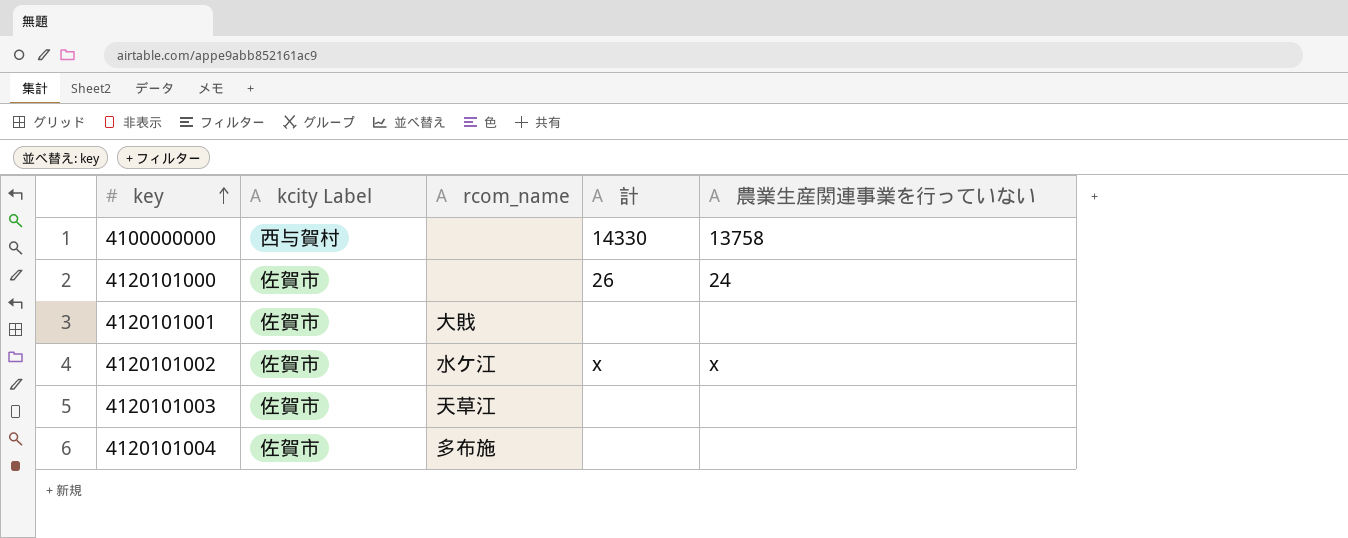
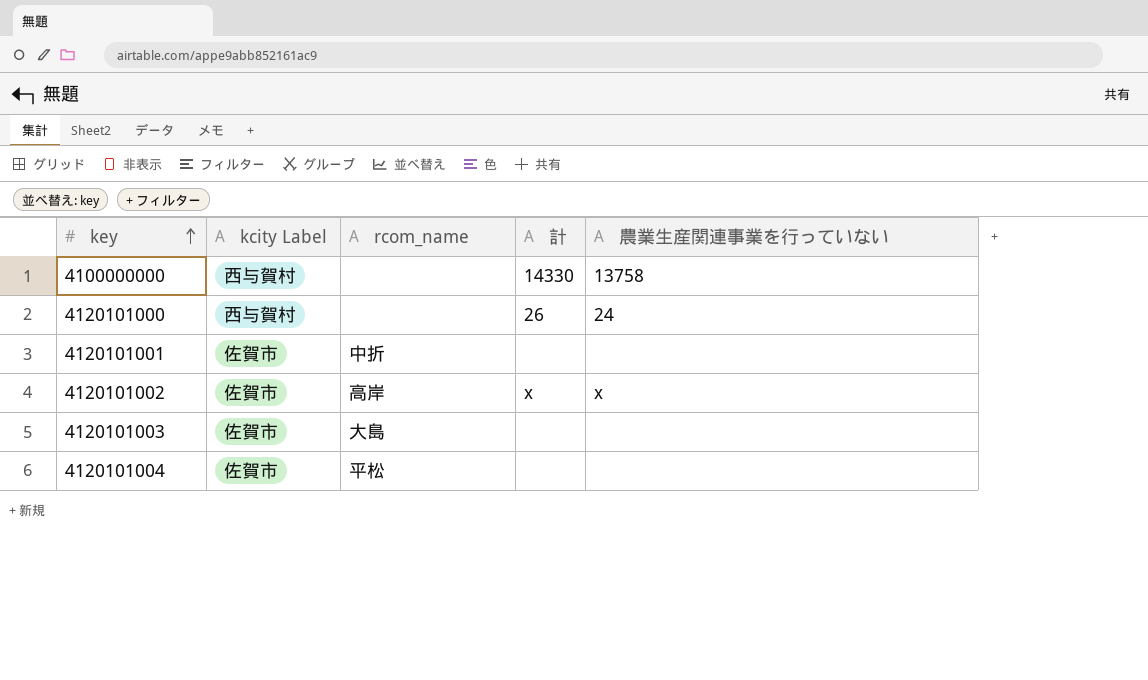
4120101000 | kcity Label: 佐賀市 -> 西与賀村
4120101001 | rcom_name: 大戝 -> 中折
4120101002 | rcom_name: 水ケ江 -> 高岸
4120101003 | rcom_name: 天草江 -> 大島
4120101004 | rcom_name: 多布施 -> 平松

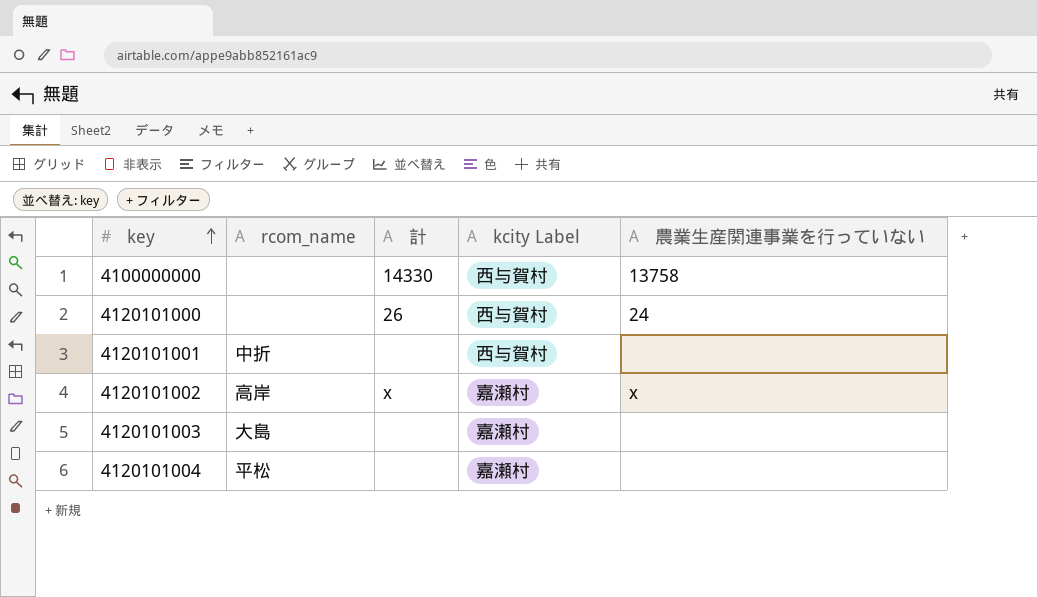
column kcity Label | position: 2 -> 4
4120101001 | kcity Label: 佐賀市 -> 西与賀村
4120101002 | kcity Label: 佐賀市 -> 嘉瀬村
4120101003 | kcity Label: 佐賀市 -> 嘉瀬村
4120101004 | kcity Label: 佐賀市 -> 嘉瀬村

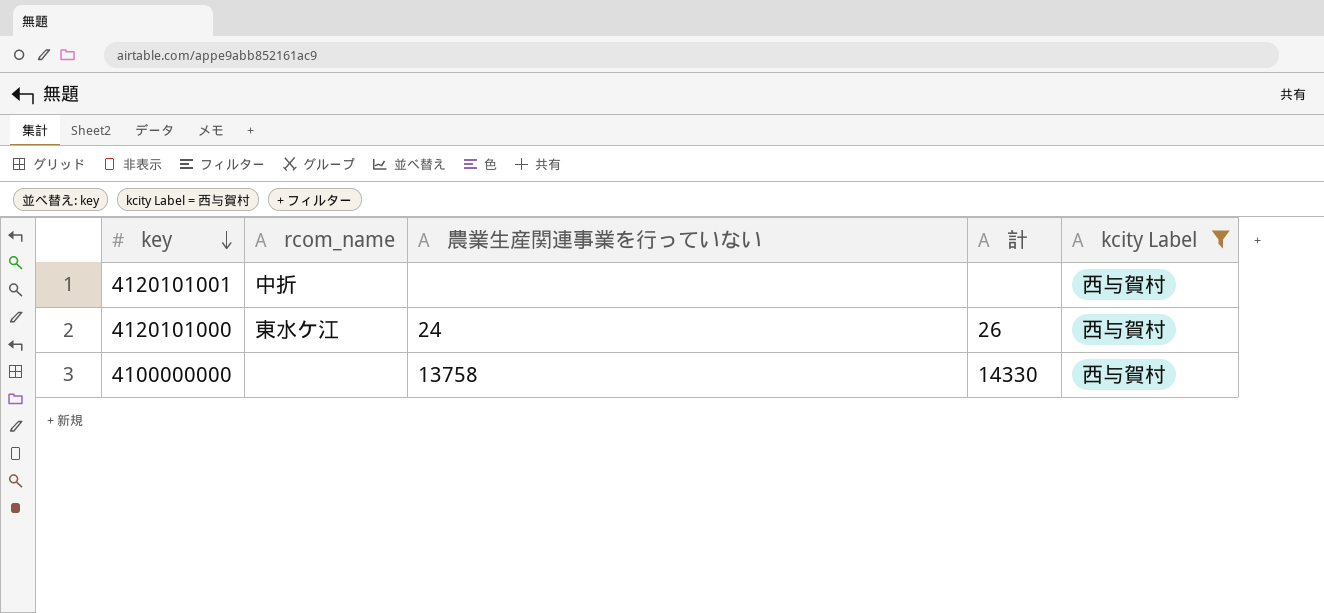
filter: none -> kcity Label = 西与賀村
row order: key ascending -> key descending
column 農業生産関連事業を行っていない | position: 5 -> 3
4120101000 | rcom_name: none -> 東水ケ江

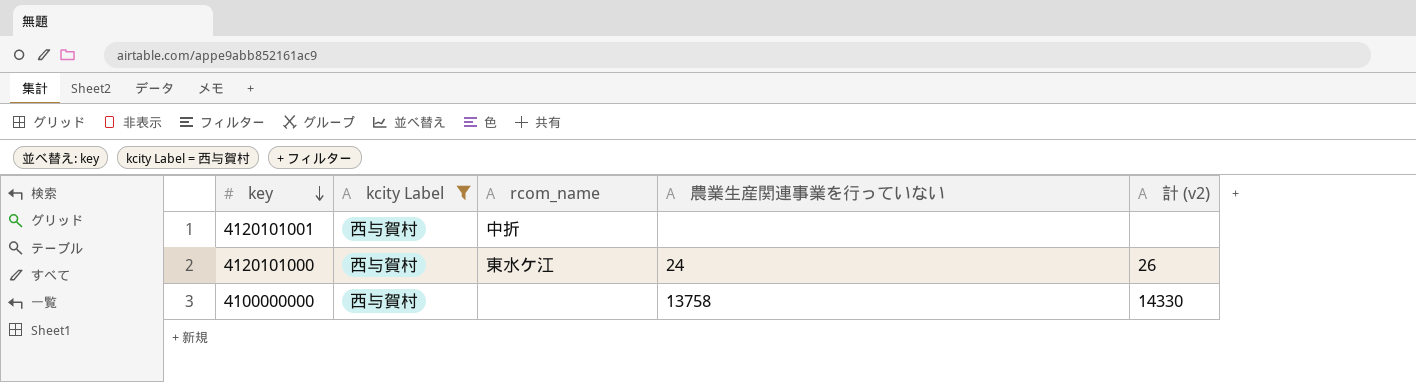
column kcity Label | position: 5 -> 2
column name: 計 -> 計 (v2)

